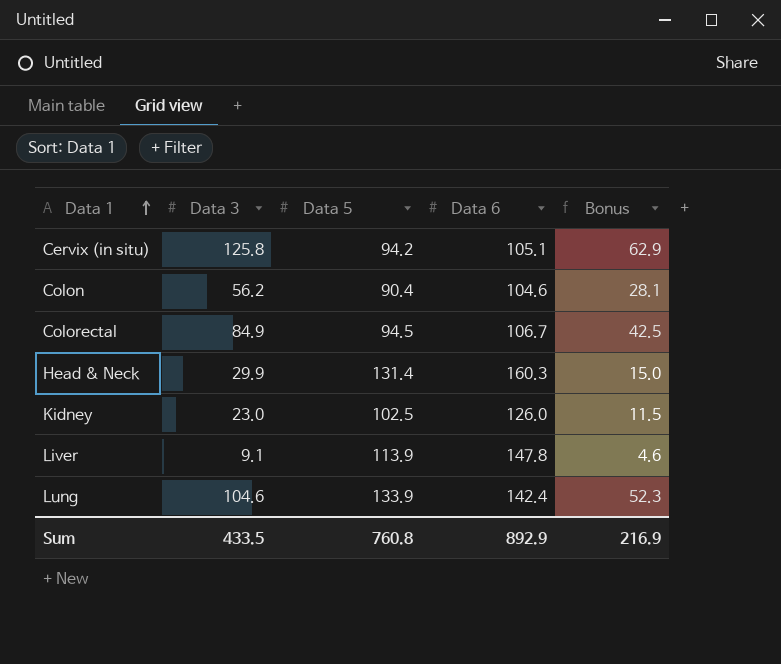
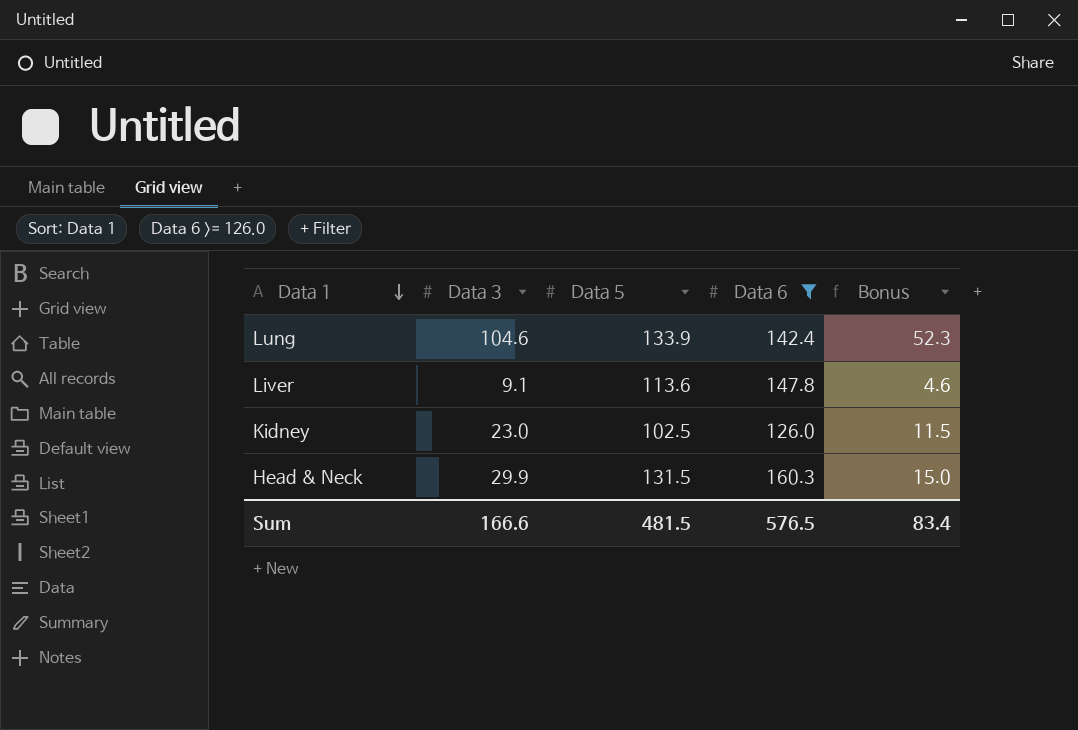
filter: none -> Data 6 >= 126.0
row order: Data 1 ascending -> Data 1 descending
Liver | Data 5: 113.9 -> 113.6
Head & Neck | Data 5: 131.4 -> 131.5
Sum | Data 3: 433.5 -> 166.6
Sum | Data 5: 760.8 -> 481.5
Sum | Data 6: 892.9 -> 576.5
Sum | Bonus: 216.9 -> 83.4

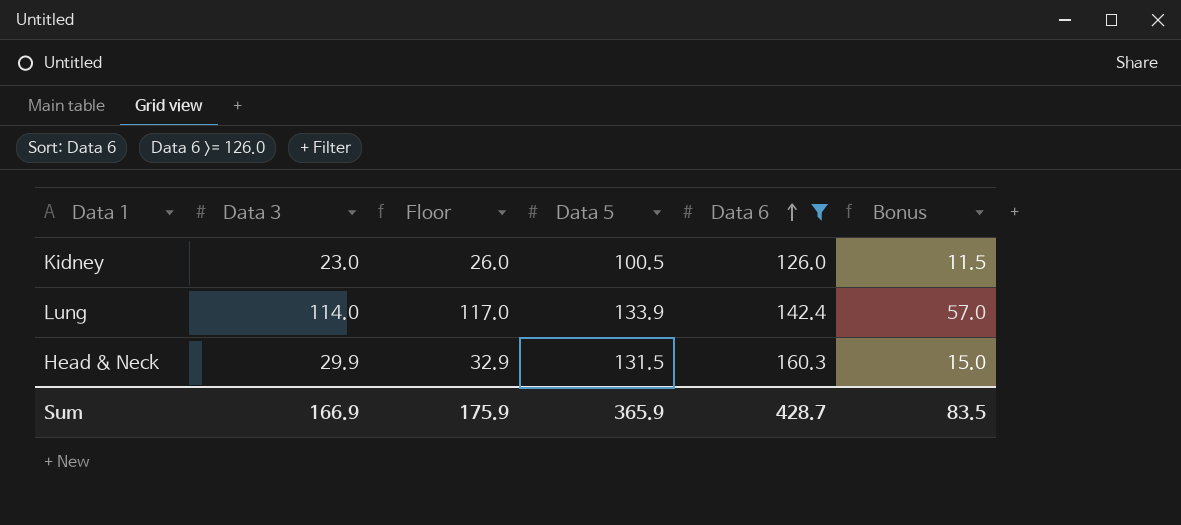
row order: Data 1 descending -> Data 6 ascending
column Floor | formula: none -> [Data 3] + 3
row Liver: 9.1 | 113.6 | 147.8 | 4.6 -> none
Kidney | Data 5: 102.5 -> 100.5
Lung | Data 3: 104.6 -> 114.0
Lung | Bonus: 52.3 -> 57.0
Sum | Data 3: 166.6 -> 166.9
Sum | Data 5: 481.5 -> 365.9
Sum | Data 6: 576.5 -> 428.7
Sum | Bonus: 83.4 -> 83.5

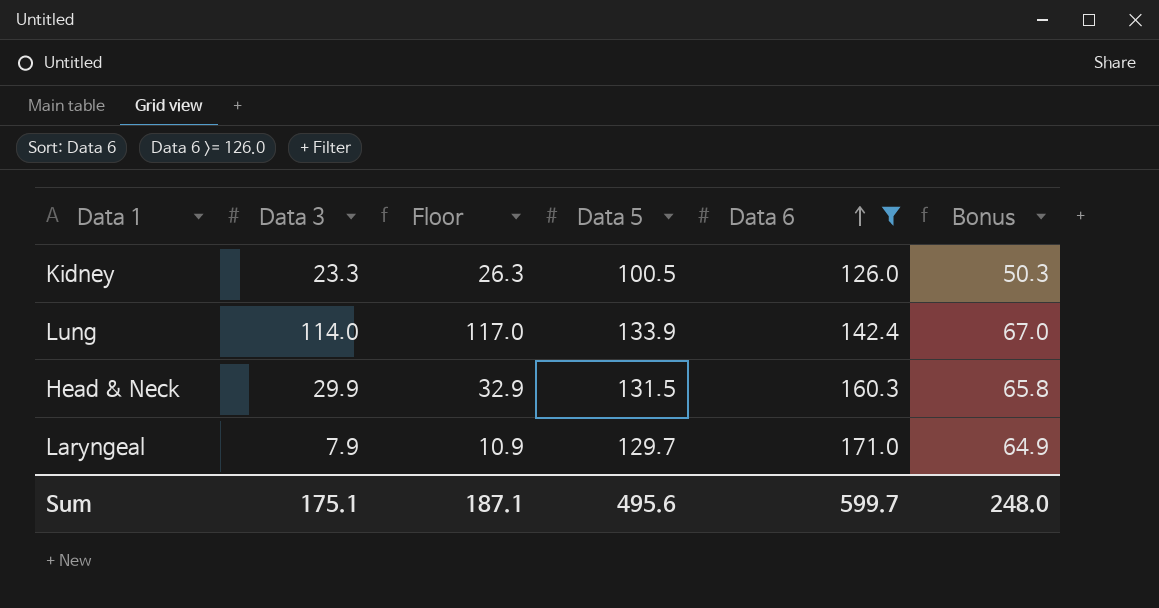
column Bonus | formula: [Data 3] * 0.5 -> [Data 5] * 0.5
Kidney | Data 3: 23.0 -> 23.3
Kidney | Floor: 26.0 -> 26.3
row Laryngeal: none -> 7.9 | 10.9 | 129.7 | 171.0 | 64.9
Sum | Data 3: 166.9 -> 175.1
Sum | Floor: 175.9 -> 187.1
Sum | Data 5: 365.9 -> 495.6
Sum | Data 6: 428.7 -> 599.7
Sum | Bonus: 83.5 -> 248.0

